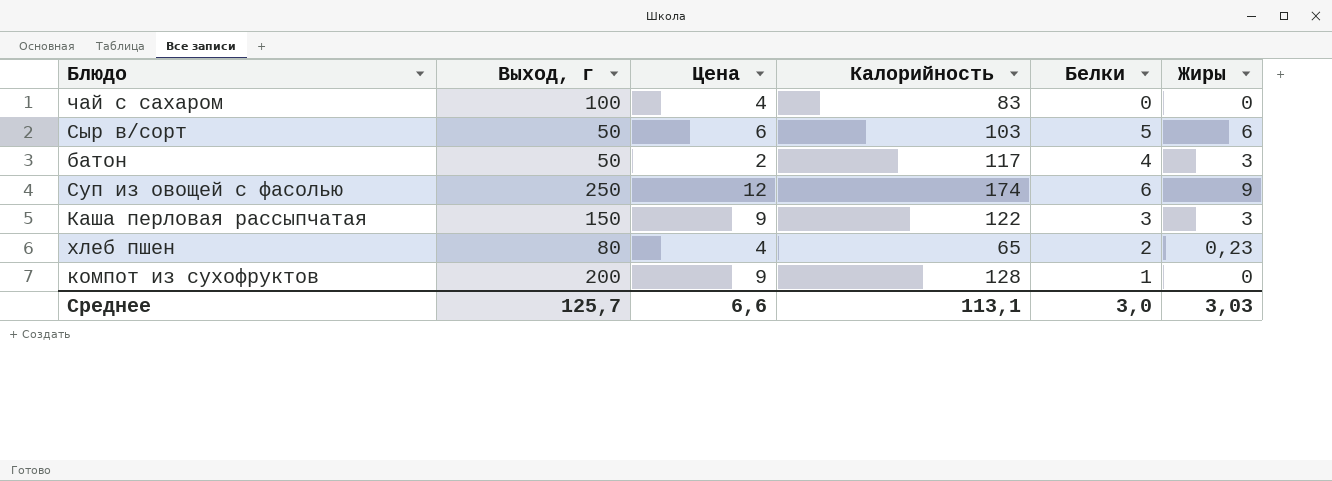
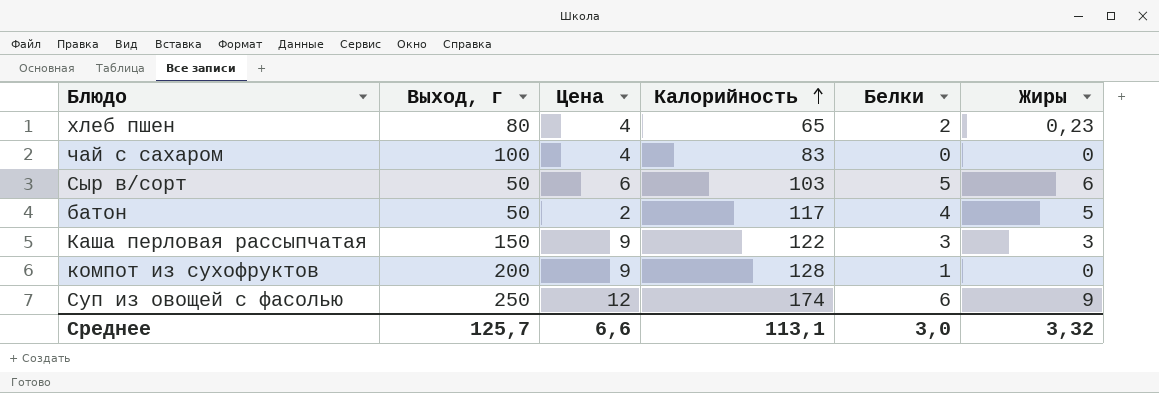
row order: none -> Калорийность ascending
батон | Жиры: 3 -> 5
Среднее | Жиры: 3,03 -> 3,32

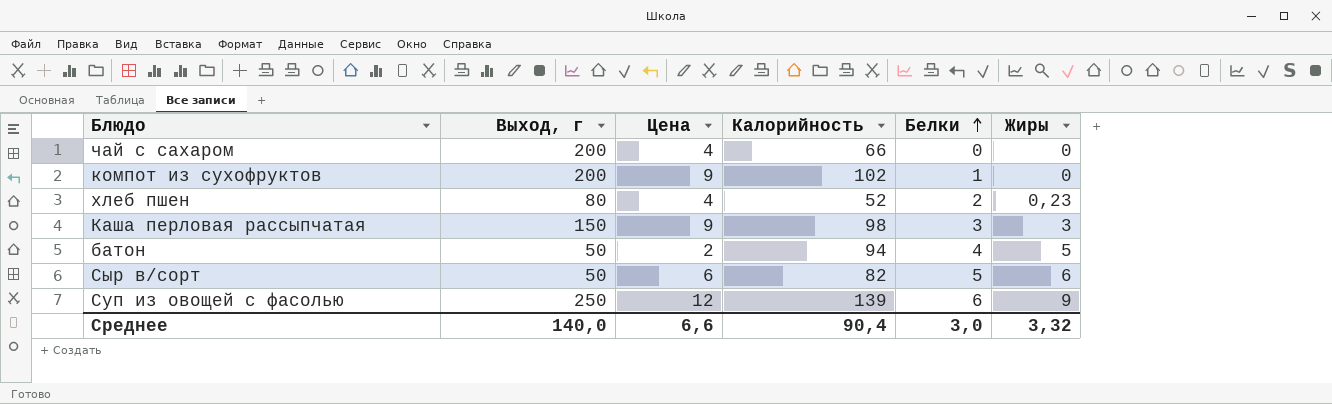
row order: Калорийность ascending -> Белки ascending
чай с сахаром | Выход, г: 100 -> 200
чай с сахаром | Калорийность: 83 -> 66
компот из сухофруктов | Калорийность: 128 -> 102
хлеб пшен | Калорийность: 65 -> 52
Каша перловая рассыпчатая | Калорийность: 122 -> 98
батон | Калорийность: 117 -> 94
Сыр в/сорт | Калорийность: 103 -> 82
Суп из овощей с фасолью | Калорийность: 174 -> 139
Среднее | Выход, г: 125,7 -> 140,0
Среднее | Калорийность: 113,1 -> 90,4

